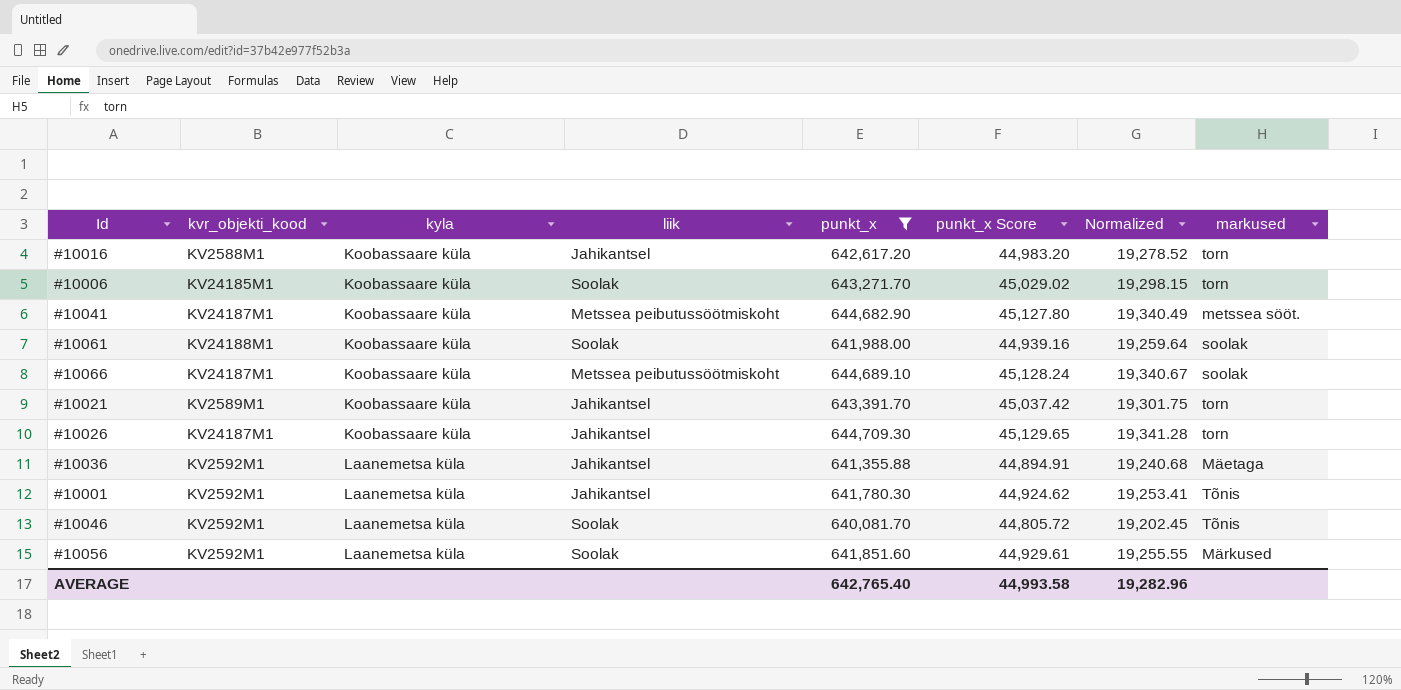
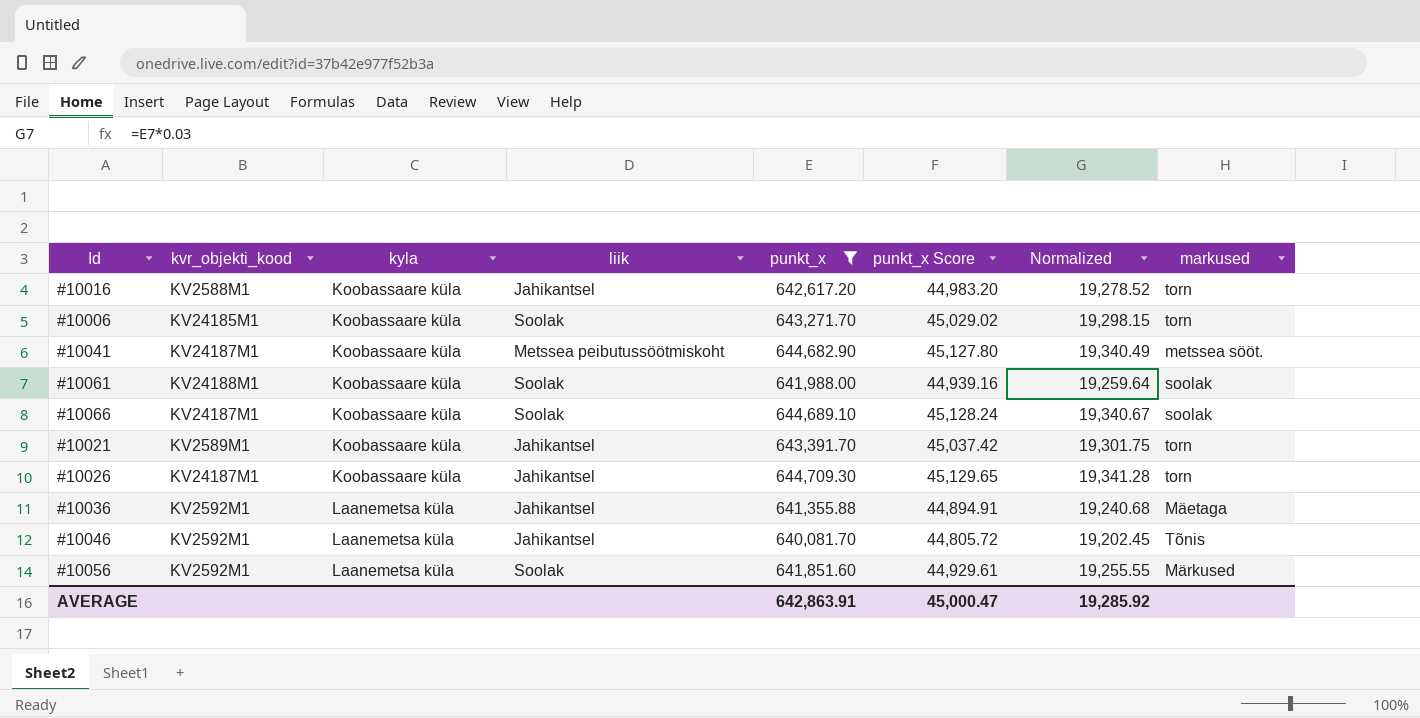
row #10001: KV2592M1 | Laanemetsa küla | Jahikantsel | 641,780.30 | 44,924.62 | 19,253.41 | Tõnis -> none
#10066 | liik: Metssea peibutussöötmiskoht -> Soolak
#10046 | liik: Soolak -> Jahikantsel
AVERAGE | punkt_x: 642,765.40 -> 642,863.91
AVERAGE | punkt_x Score: 44,993.58 -> 45,000.47
AVERAGE | Normalized: 19,282.96 -> 19,285.92

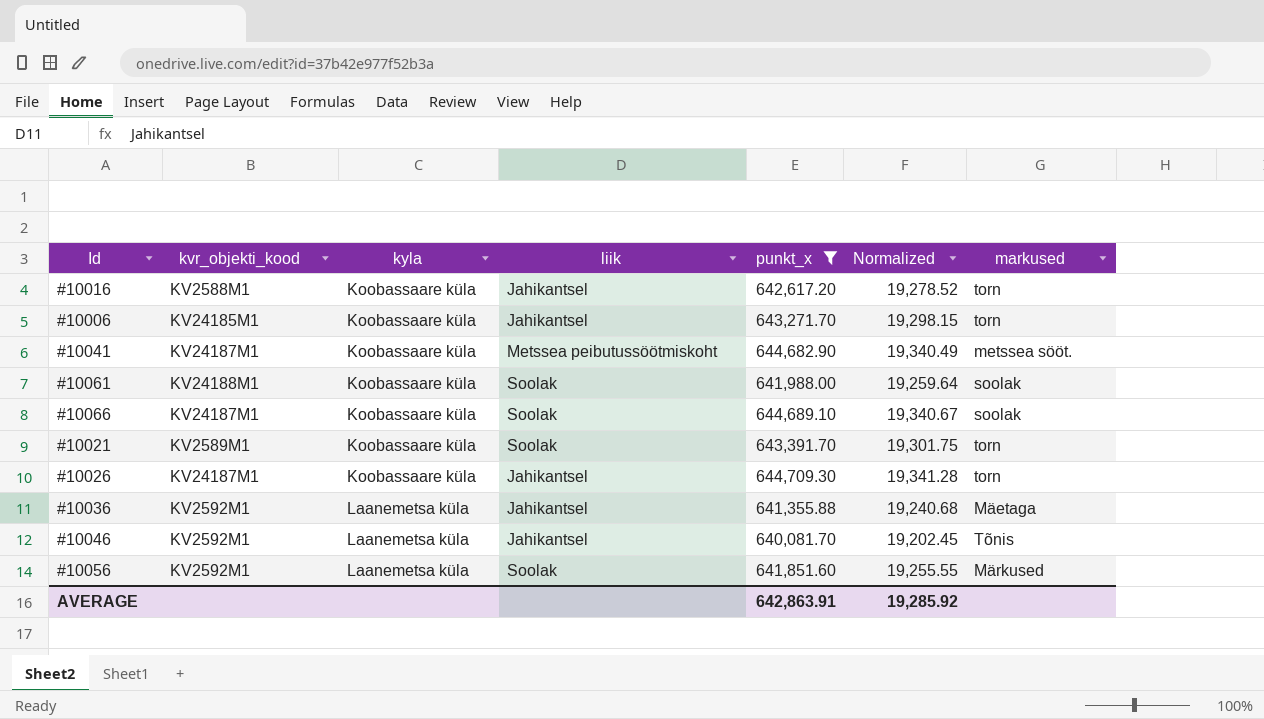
column punkt_x Score | formula: [punkt_x] * 0.07 -> none
#10006 | liik: Soolak -> Jahikantsel
#10021 | liik: Jahikantsel -> Soolak

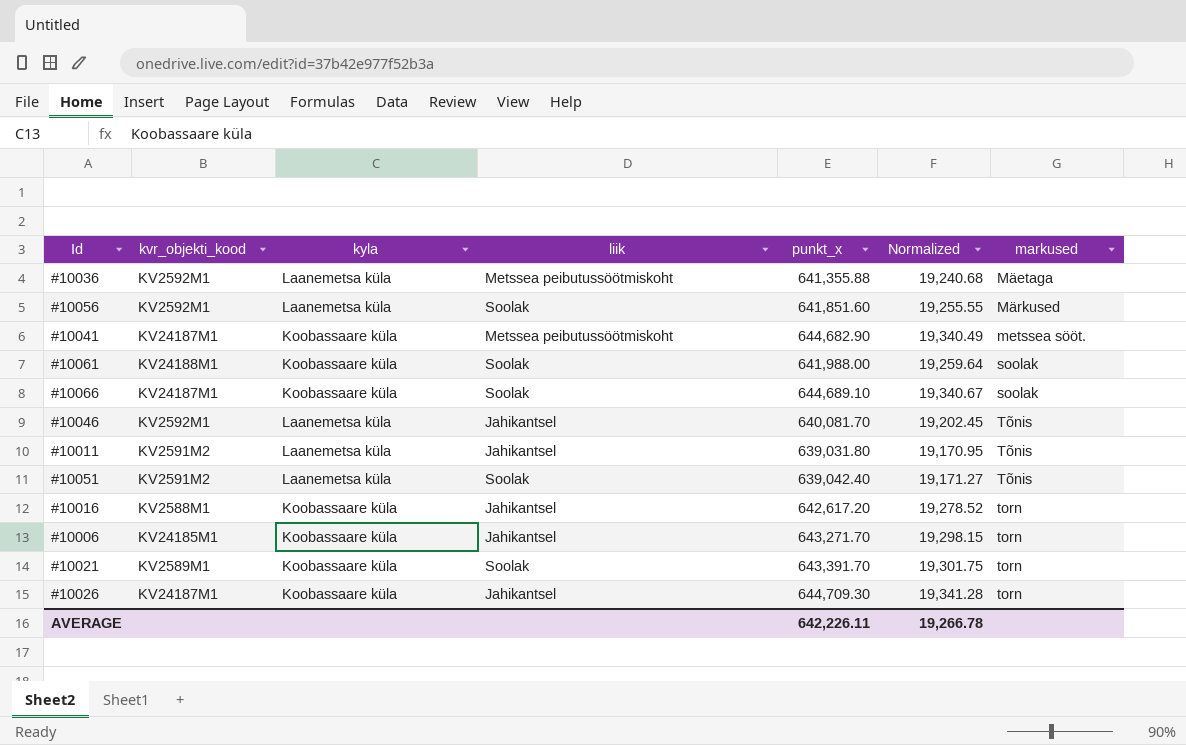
filter: punkt_x >= 640,081.70 -> none
row order: kyla ascending -> markused ascending
#10036 | liik: Jahikantsel -> Metssea peibutussöötmiskoht
AVERAGE | punkt_x: 642,863.91 -> 642,226.11
AVERAGE | Normalized: 19,285.92 -> 19,266.78

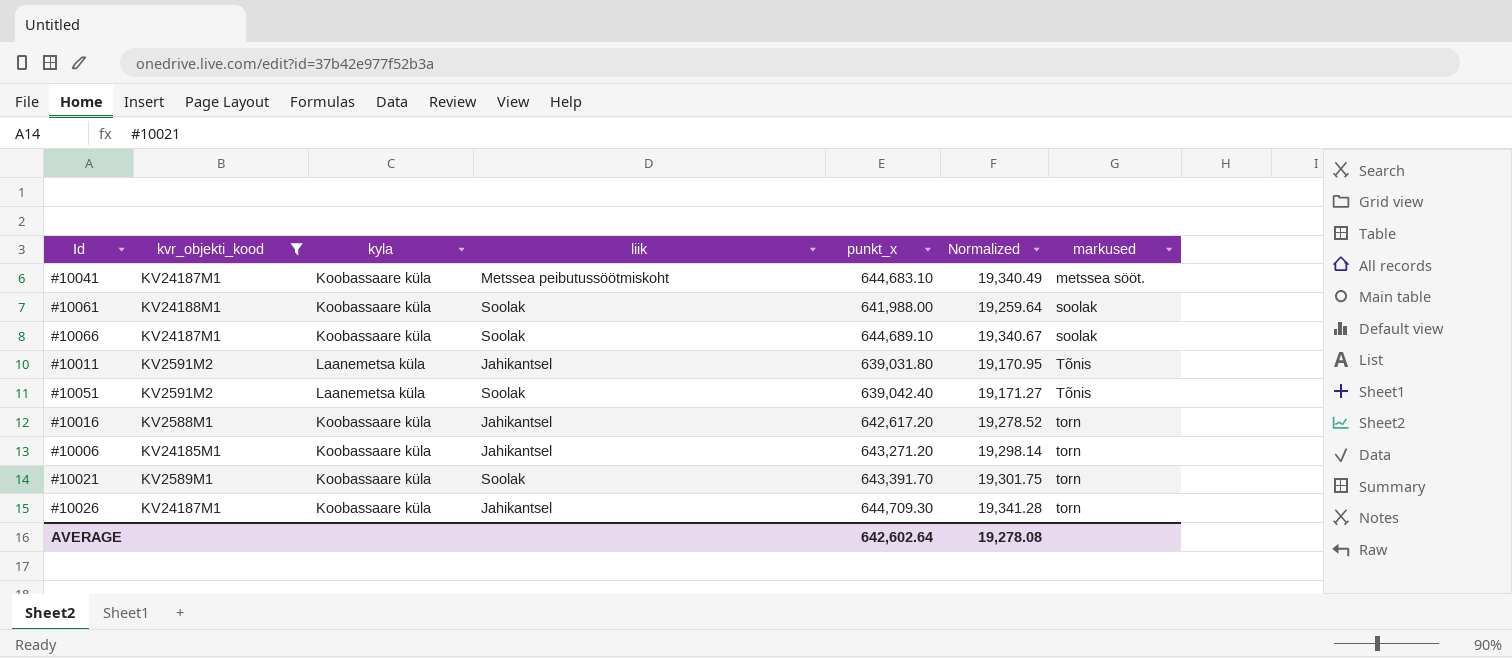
filter: none -> kvr_objekti_kood != KV2592M1
#10041 | punkt_x: 644,682.90 -> 644,683.10
#10006 | punkt_x: 643,271.70 -> 643,271.20
#10006 | Normalized: 19,298.15 -> 19,298.14
AVERAGE | punkt_x: 642,226.11 -> 642,602.64
AVERAGE | Normalized: 19,266.78 -> 19,278.08

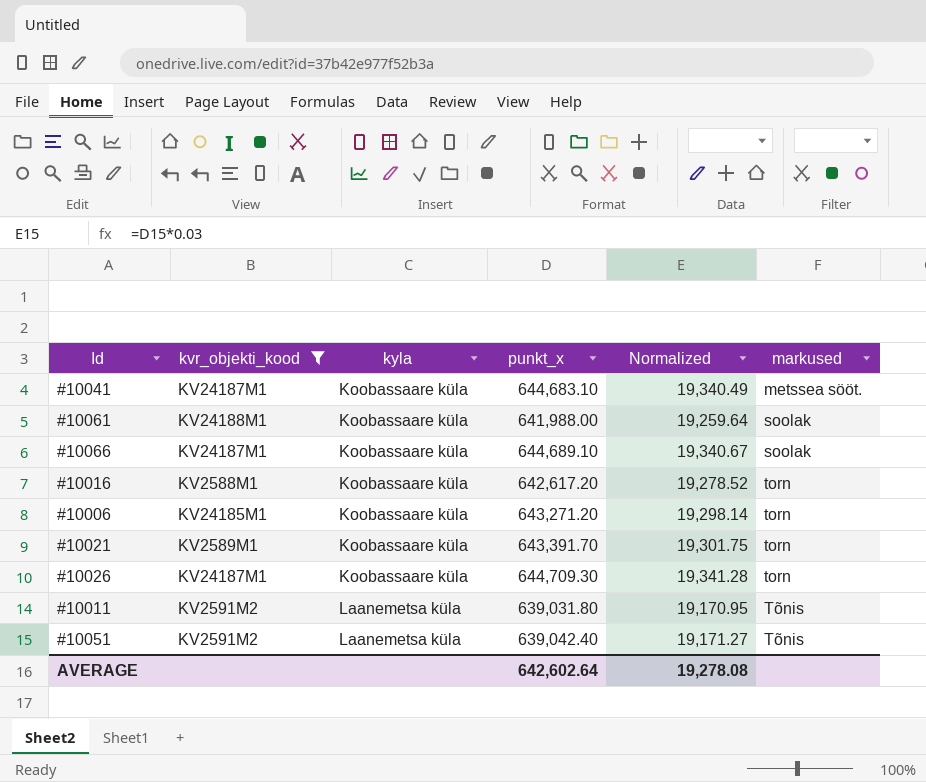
row order: markused ascending -> kyla ascending
column liik | position: 4 -> none

